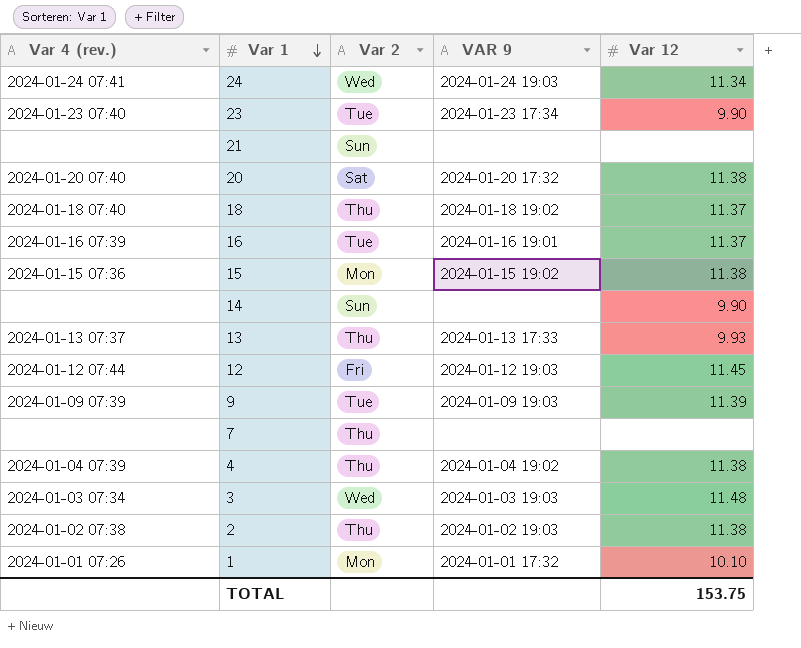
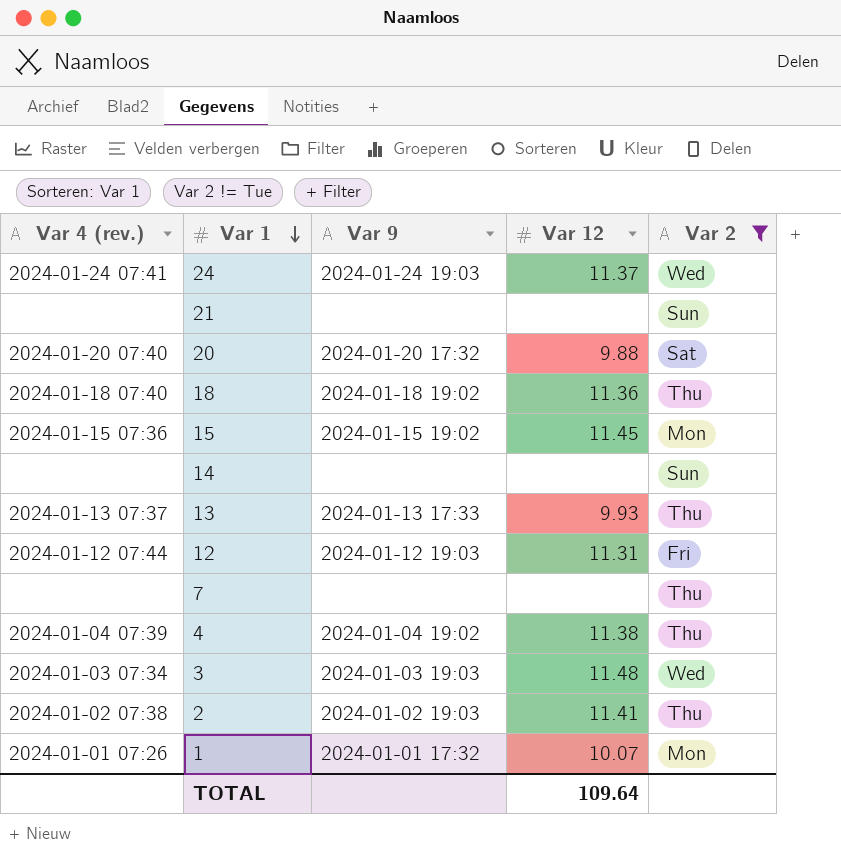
filter: none -> Var 2 != Tue
column name: VAR 9 -> Var 9
column Var 2 | position: 3 -> 5
24 | Var 12: 11.34 -> 11.37
20 | Var 12: 11.38 -> 9.88
18 | Var 12: 11.37 -> 11.36
15 | Var 12: 11.38 -> 11.45
14 | Var 12: 9.90 -> none
12 | Var 12: 11.45 -> 11.31
2 | Var 12: 11.38 -> 11.41
1 | Var 12: 10.10 -> 10.07
TOTAL | Var 12: 153.75 -> 109.64

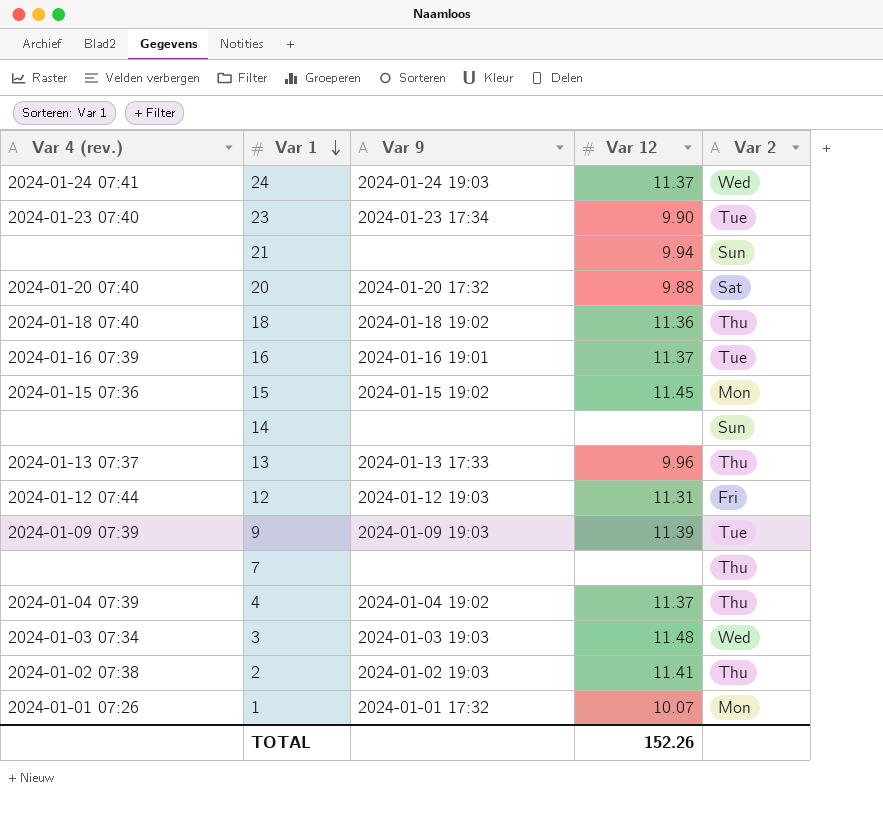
filter: Var 2 != Tue -> none
21 | Var 12: none -> 9.94
13 | Var 12: 9.93 -> 9.96
4 | Var 12: 11.38 -> 11.37
TOTAL | Var 12: 109.64 -> 152.26

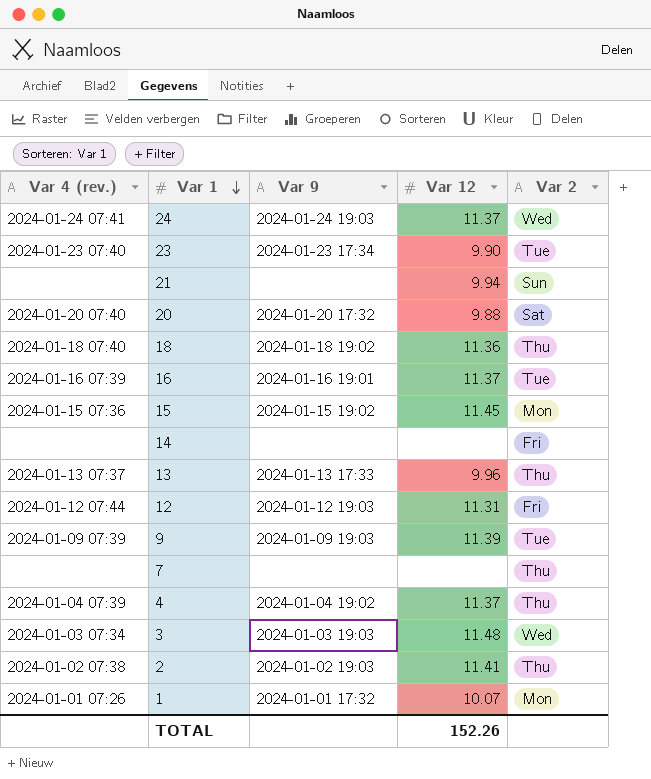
14 | Var 2: Sun -> Fri

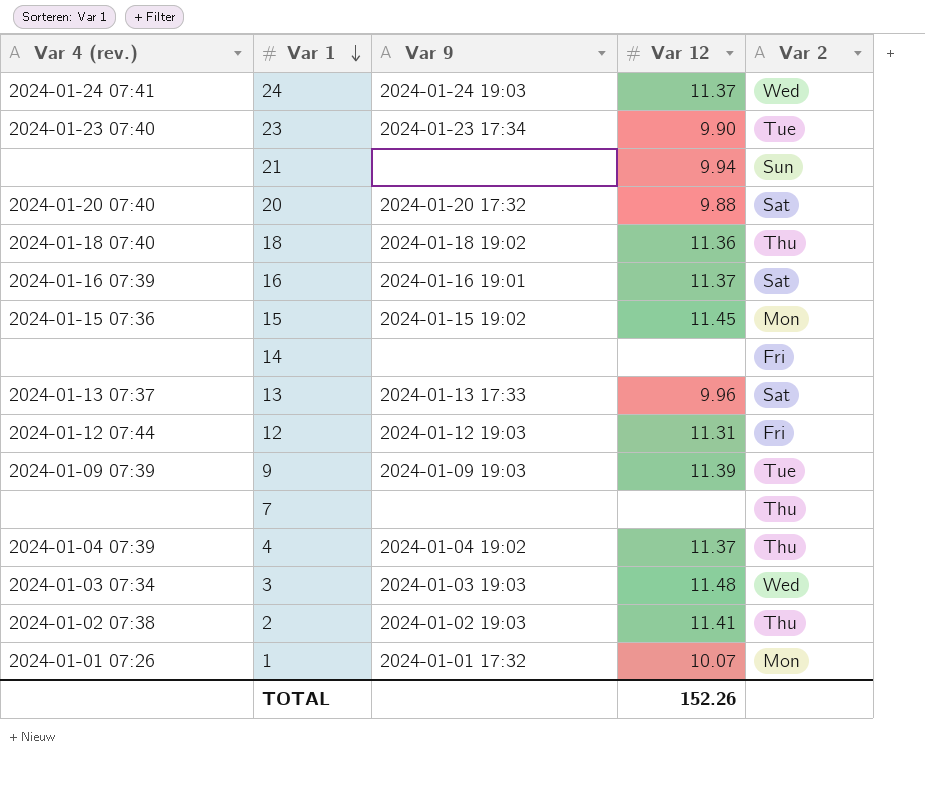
16 | Var 2: Tue -> Sat
13 | Var 2: Thu -> Sat

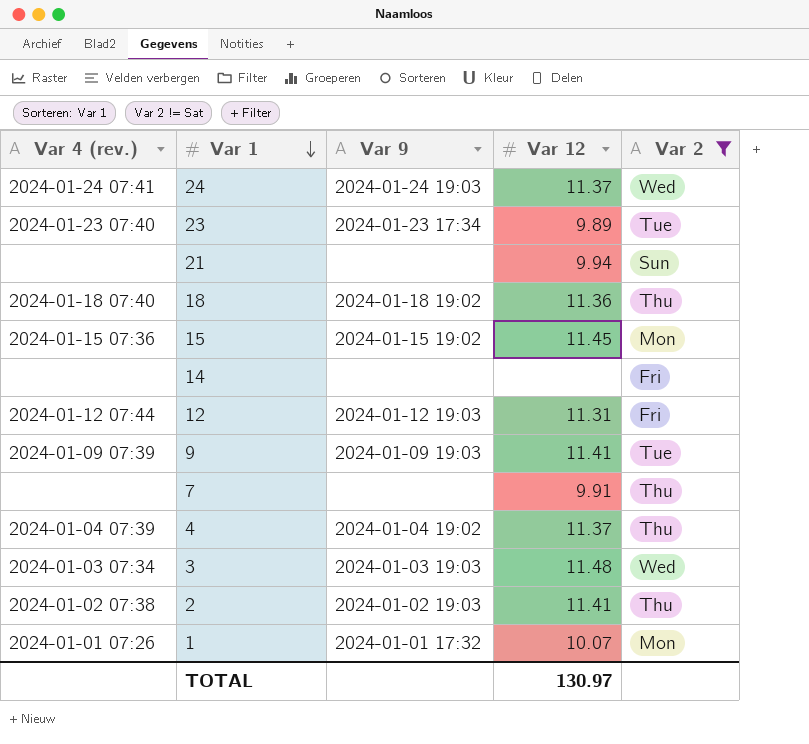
filter: none -> Var 2 != Sat
23 | Var 12: 9.90 -> 9.89
9 | Var 12: 11.39 -> 11.41
7 | Var 12: none -> 9.91
TOTAL | Var 12: 152.26 -> 130.97

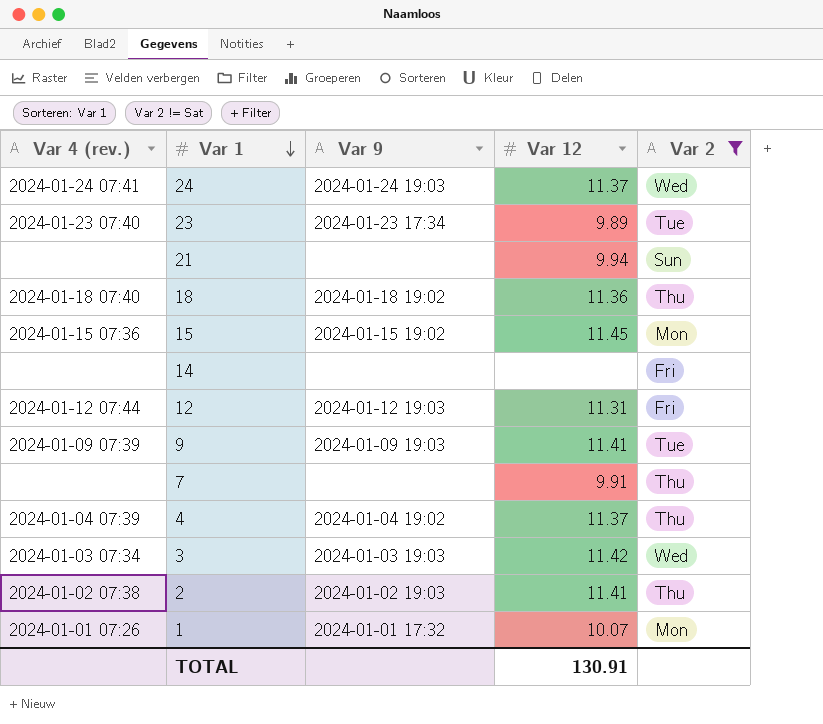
3 | Var 12: 11.48 -> 11.42
TOTAL | Var 12: 130.97 -> 130.91

